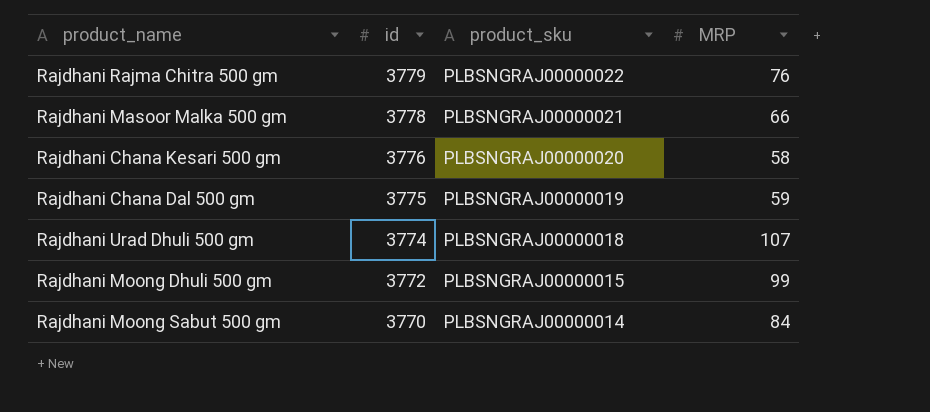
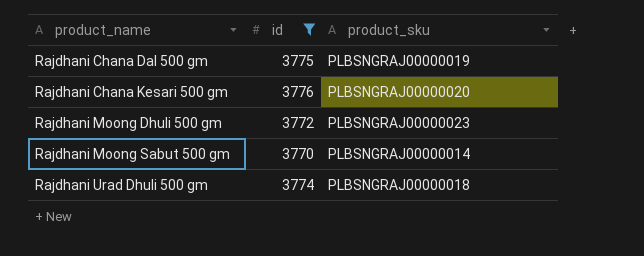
filter: none -> id <= 3776
row order: id descending -> product_name ascending
column MRP | position: 4 -> none
Rajdhani Moong Dhuli 500 gm | product_sku: PLBSNGRAJ00000015 -> PLBSNGRAJ00000023

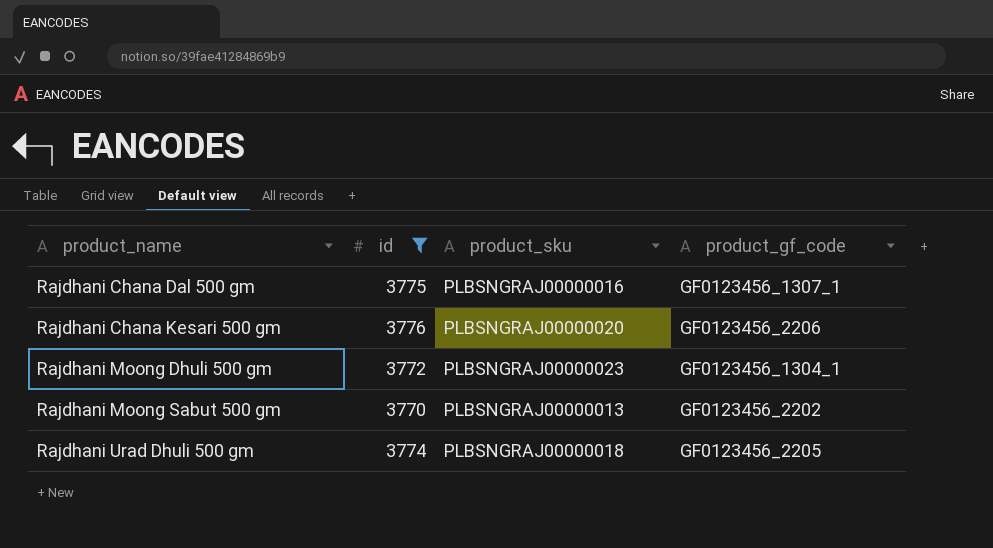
column product_gf_code | position: none -> 4
Rajdhani Chana Dal 500 gm | product_sku: PLBSNGRAJ00000019 -> PLBSNGRAJ00000016
Rajdhani Moong Sabut 500 gm | product_sku: PLBSNGRAJ00000014 -> PLBSNGRAJ00000013

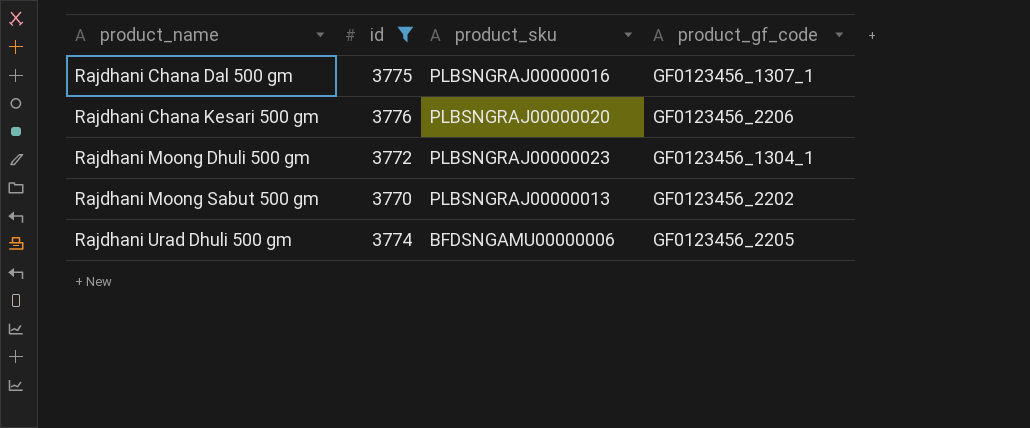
Rajdhani Urad Dhuli 500 gm | product_sku: PLBSNGRAJ00000018 -> BFDSNGAMU00000006

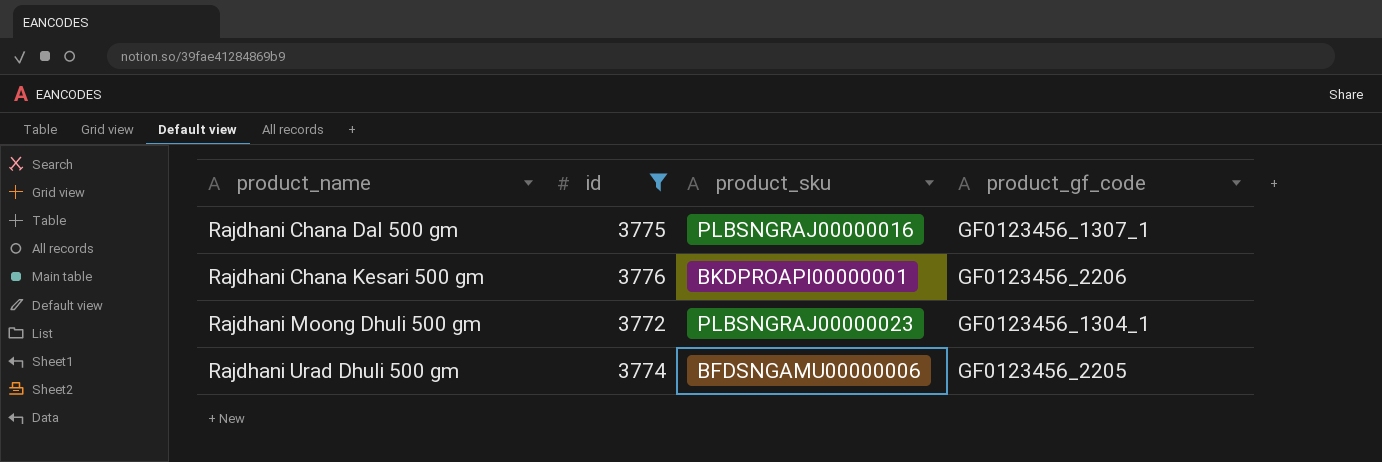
row Rajdhani Moong Sabut 500 gm: 3770 | PLBSNGRAJ00000013 | GF0123456_2202 -> none
Rajdhani Chana Kesari 500 gm | product_sku: PLBSNGRAJ00000020 -> BKDPROAPI00000001

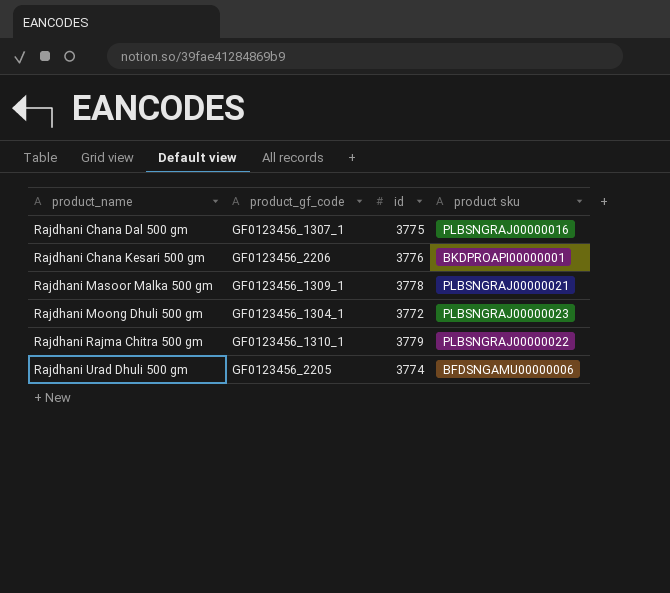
filter: id <= 3776 -> none
column product_gf_code | position: 4 -> 2
column name: product_sku -> product sku

